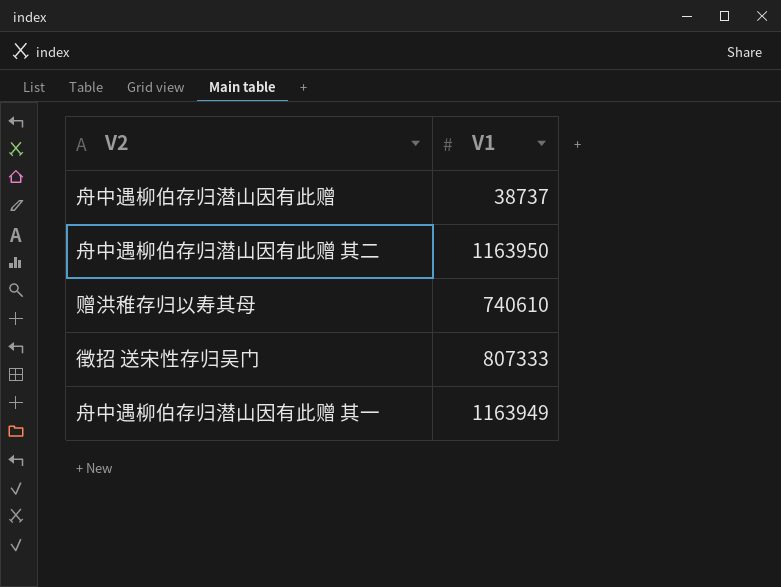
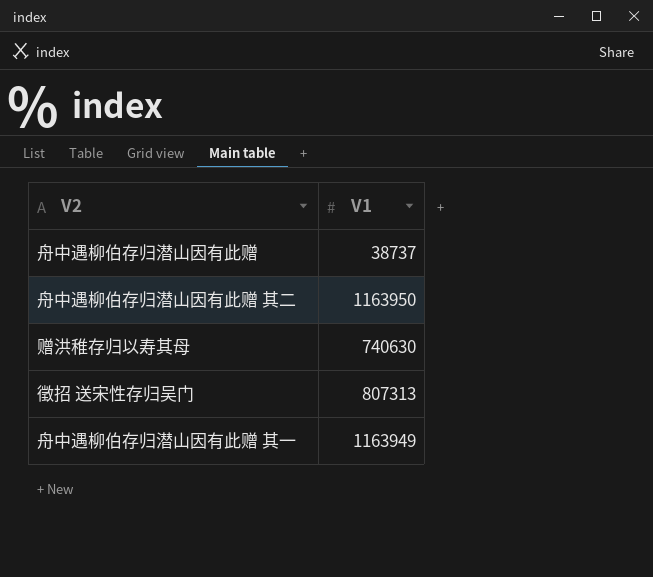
赠洪稚存归以寿其母 | V1: 740610 -> 740630
徵招 送宋性存归吴门 | V1: 807333 -> 807313

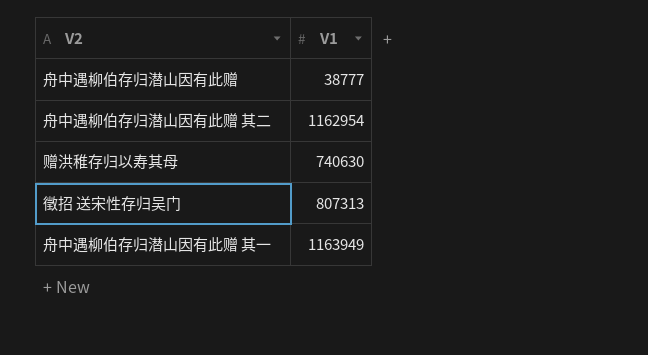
舟中遇柳伯存归潜山因有此赠 | V1: 38737 -> 38777
舟中遇柳伯存归潜山因有此赠 其二 | V1: 1163950 -> 1162954

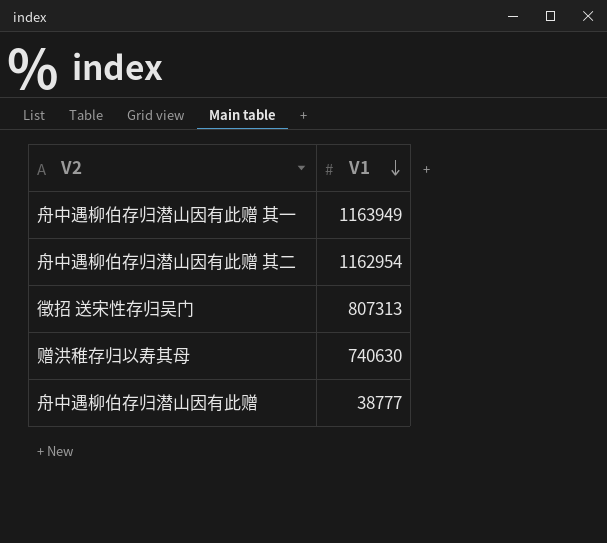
row order: none -> V1 descending

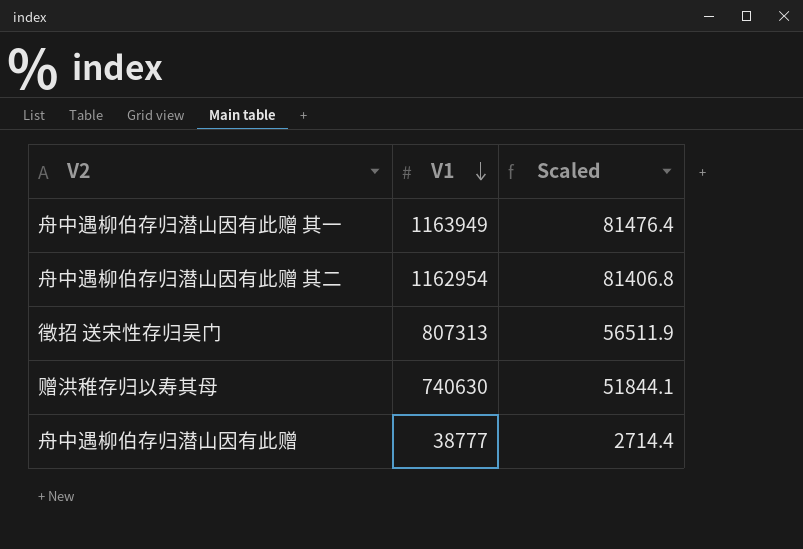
column Scaled | formula: none -> [V1] * 0.07

